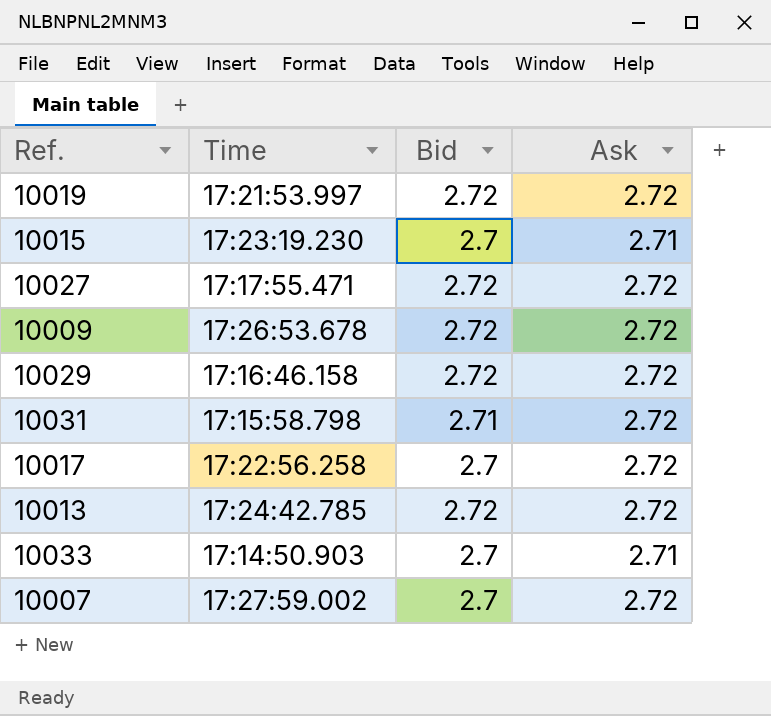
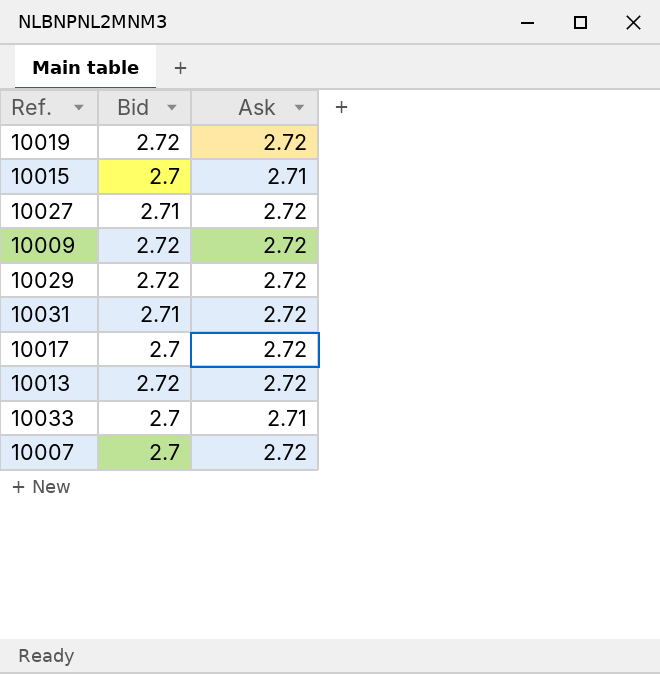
column Time | position: 2 -> none
10027 | Bid: 2.72 -> 2.71

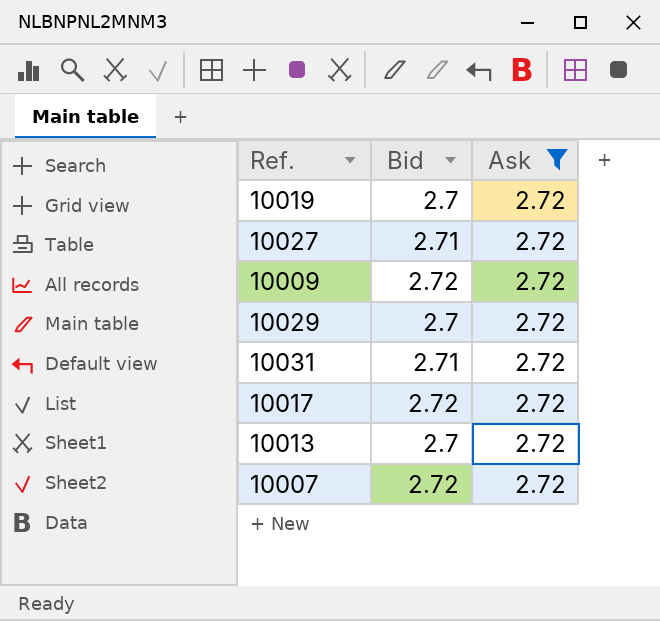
filter: none -> Ask = 2.72
10019 | Bid: 2.72 -> 2.7
10029 | Bid: 2.72 -> 2.7
10017 | Bid: 2.7 -> 2.72
10013 | Bid: 2.72 -> 2.7
10007 | Bid: 2.7 -> 2.72

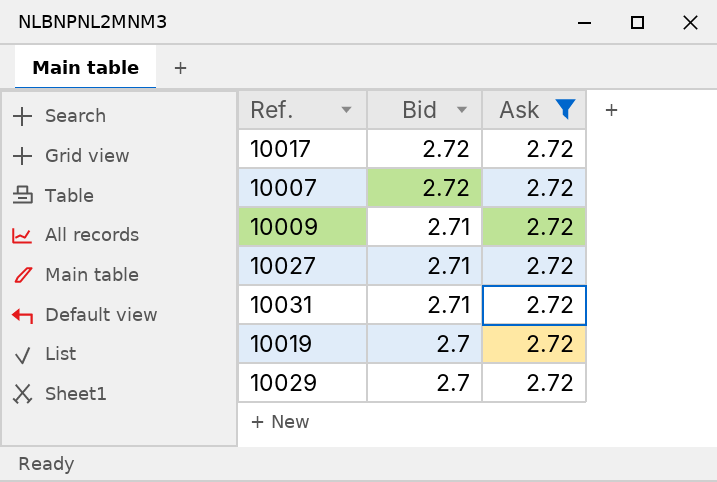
row order: none -> Bid descending
row 10013: 2.7 | 2.72 -> none
10009 | Bid: 2.72 -> 2.71

